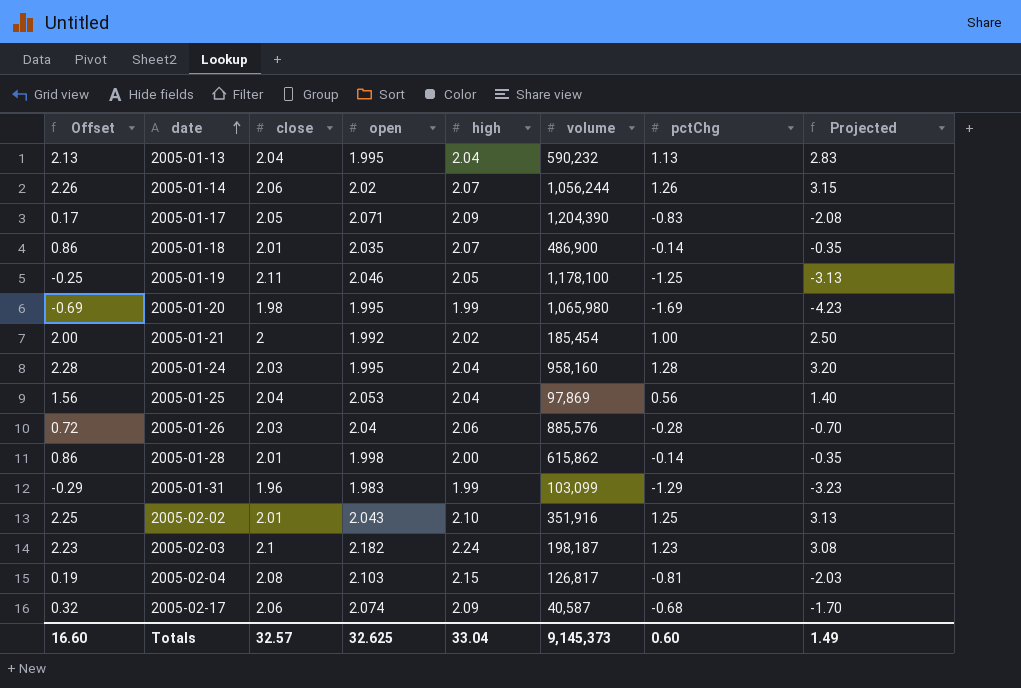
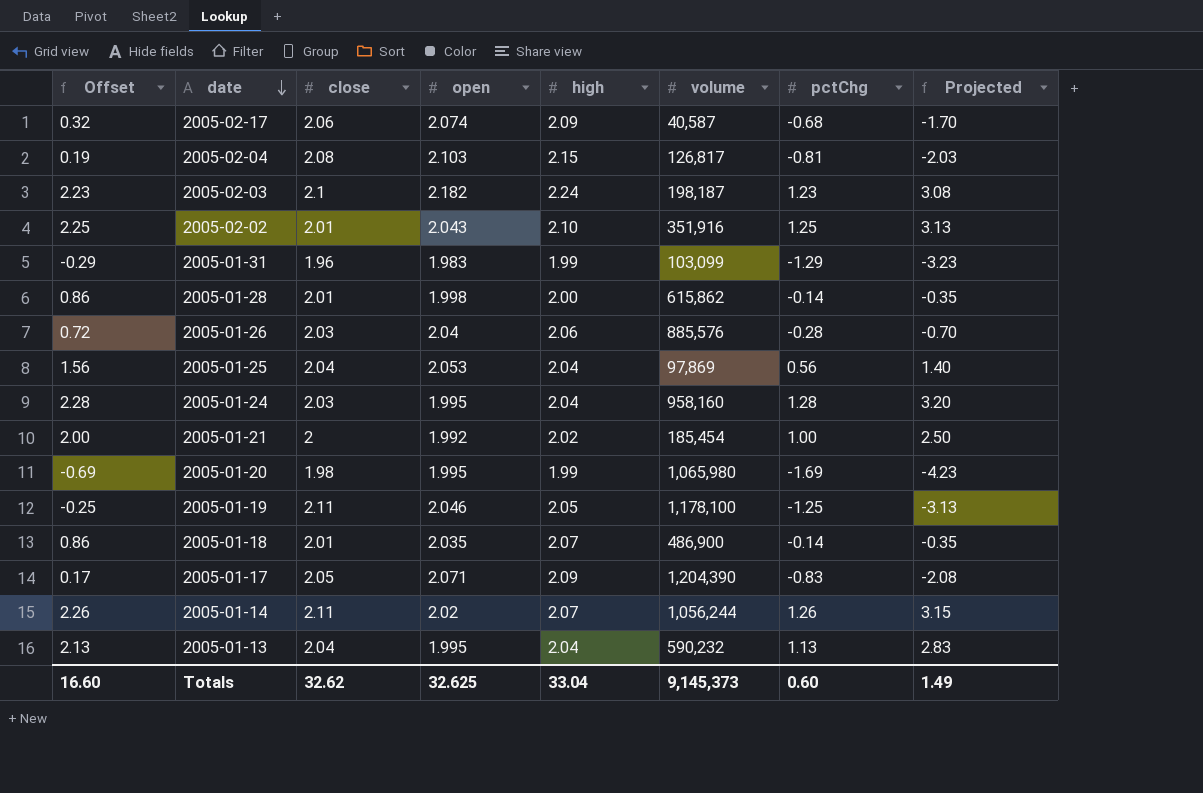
row order: date ascending -> date descending
2005-01-14 | close: 2.06 -> 2.11
Totals | close: 32.57 -> 32.62

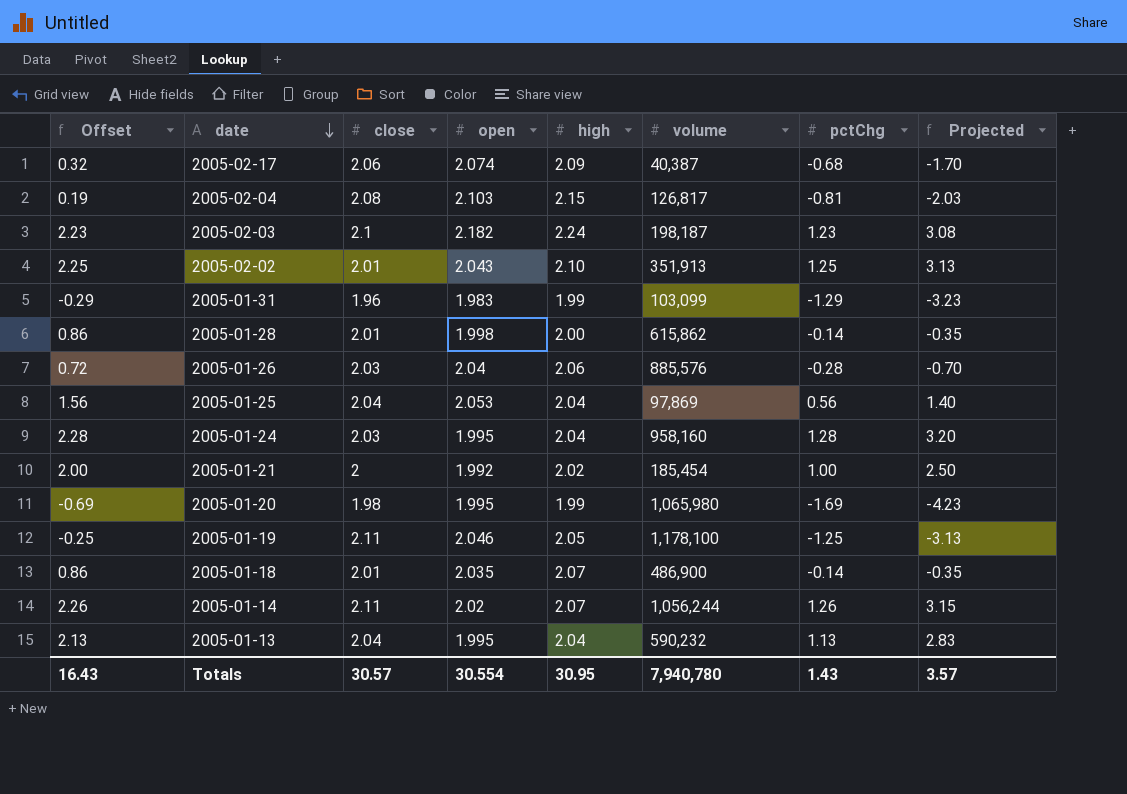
row 2005-01-17: 0.17 | 2.05 | 2.071 | 2.09 | 1,204,390 | -0.83 | -2.08 -> none
2005-02-17 | volume: 40,587 -> 40,387
2005-02-02 | volume: 351,916 -> 351,913
Totals | Offset: 16.60 -> 16.43
Totals | close: 32.62 -> 30.57
Totals | open: 32.625 -> 30.554
Totals | high: 33.04 -> 30.95
Totals | volume: 9,145,373 -> 7,940,780
Totals | pctChg: 0.60 -> 1.43
Totals | Projected: 1.49 -> 3.57

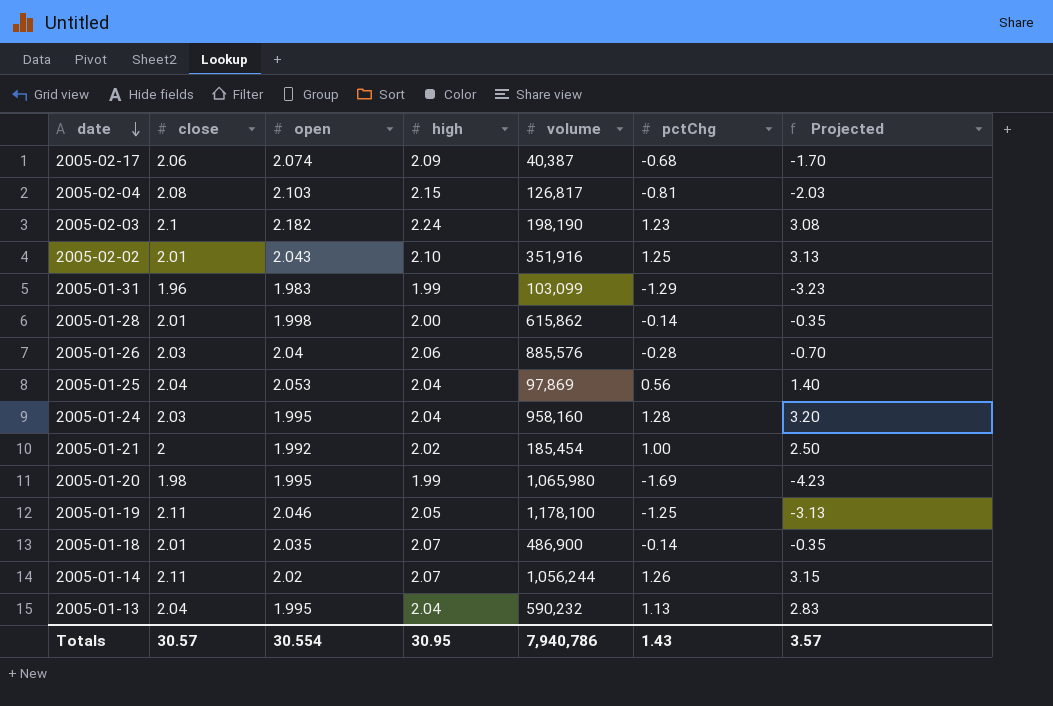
column Offset | formula: [pctChg] + 1 -> none
2005-02-03 | volume: 198,187 -> 198,190
2005-02-02 | volume: 351,913 -> 351,916
Totals | volume: 7,940,780 -> 7,940,786

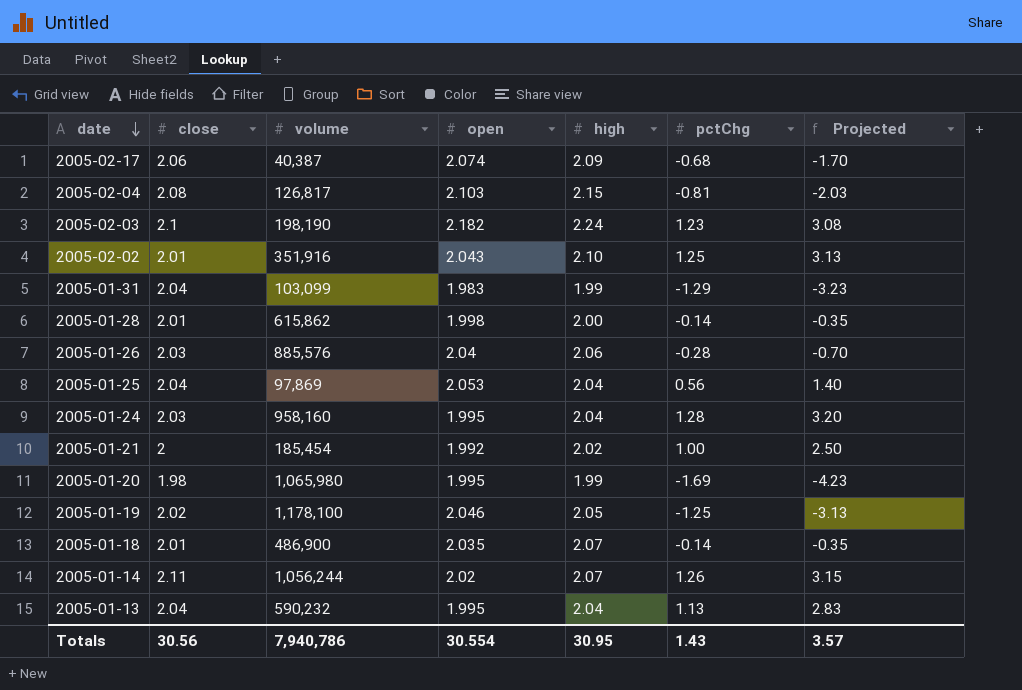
column volume | position: 5 -> 3
2005-01-31 | close: 1.96 -> 2.04
2005-01-19 | close: 2.11 -> 2.02
Totals | close: 30.57 -> 30.56

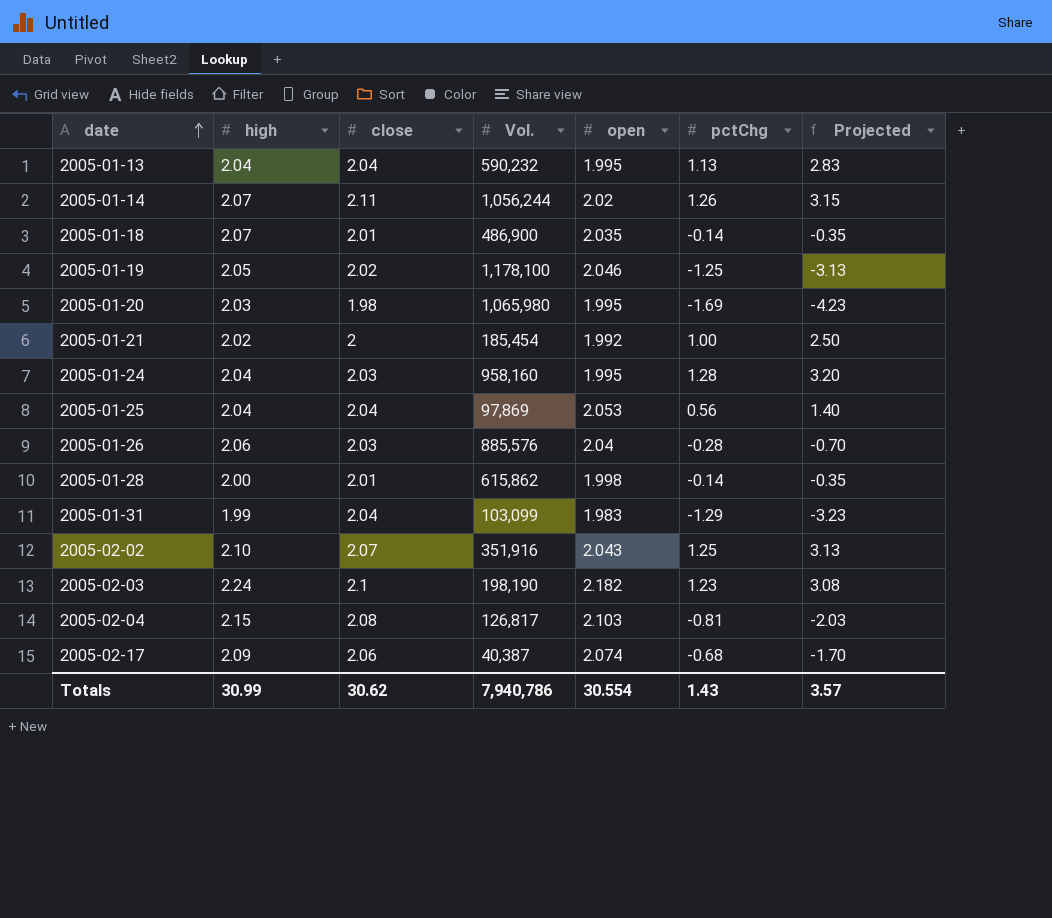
row order: date descending -> date ascending
column high | position: 5 -> 2
column name: volume -> Vol.
2005-01-20 | high: 1.99 -> 2.03
2005-02-02 | close: 2.01 -> 2.07
Totals | high: 30.95 -> 30.99
Totals | close: 30.56 -> 30.62

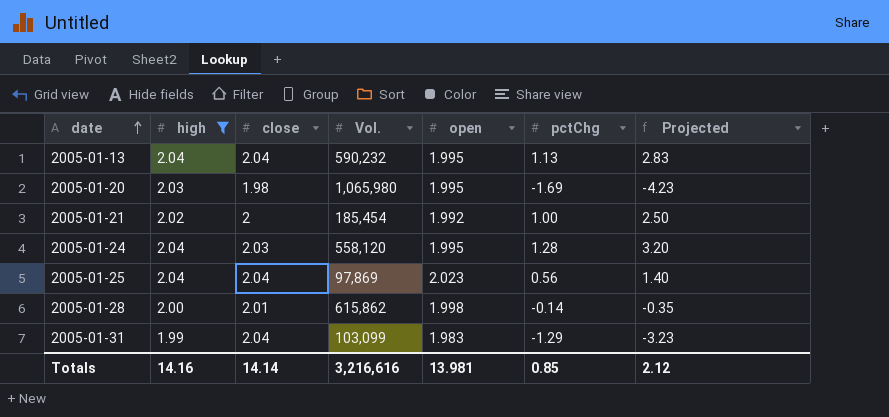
filter: none -> high <= 2.04
2005-01-24 | Vol.: 958,160 -> 558,120
2005-01-25 | open: 2.053 -> 2.023
Totals | high: 30.99 -> 14.16
Totals | close: 30.62 -> 14.14
Totals | Vol.: 7,940,786 -> 3,216,616
Totals | open: 30.554 -> 13.981
Totals | pctChg: 1.43 -> 0.85
Totals | Projected: 3.57 -> 2.12

